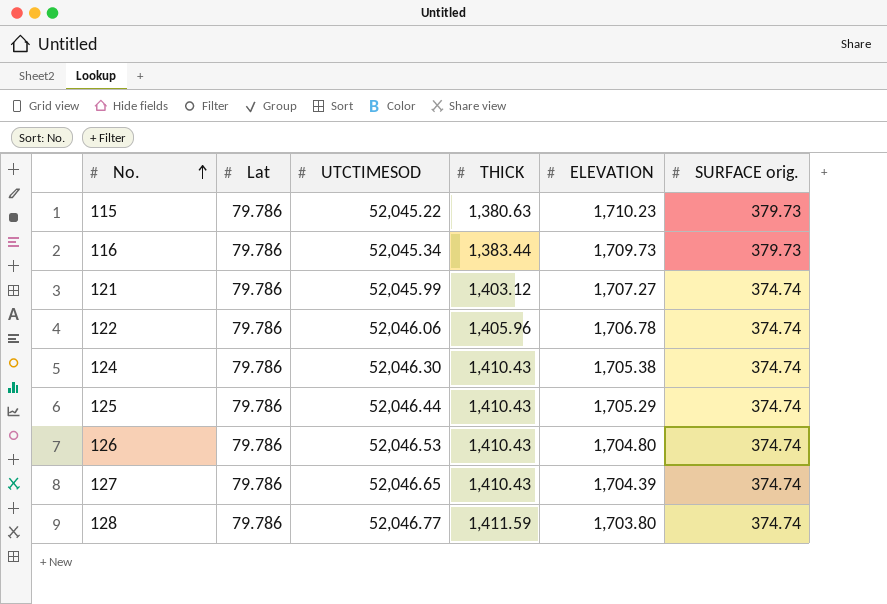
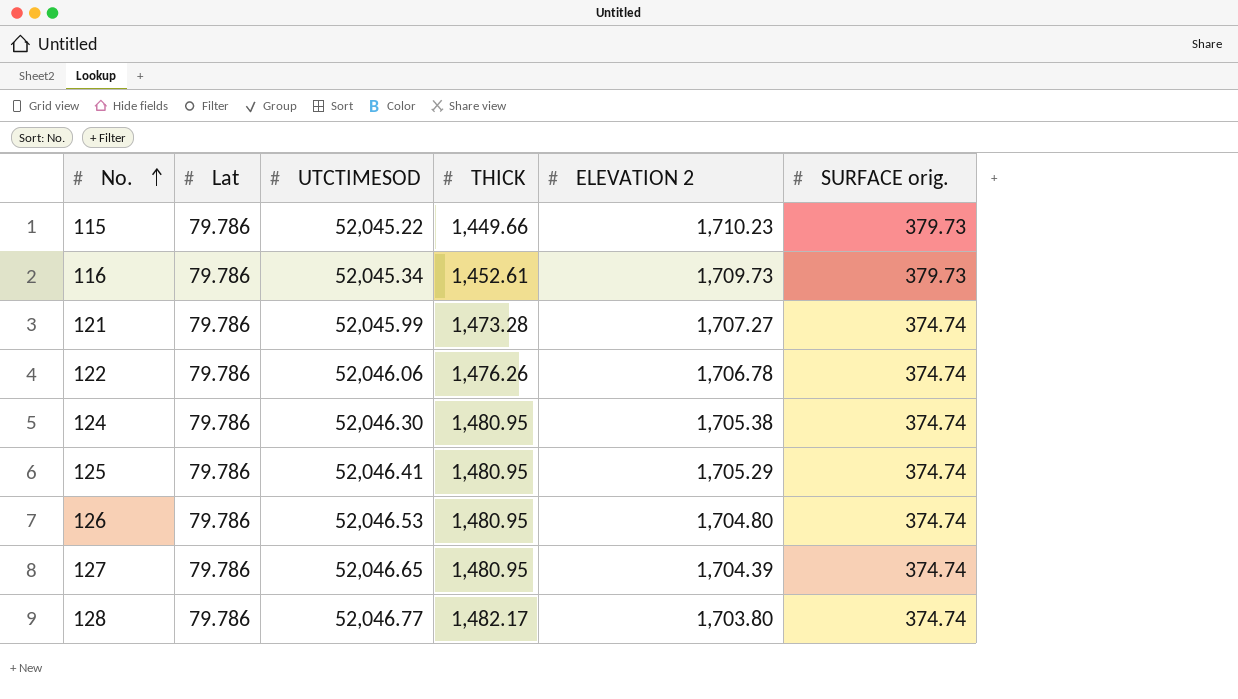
column name: ELEVATION -> ELEVATION 2
115 | THICK: 1,380.63 -> 1,449.66
116 | THICK: 1,383.44 -> 1,452.61
121 | THICK: 1,403.12 -> 1,473.28
122 | THICK: 1,405.96 -> 1,476.26
124 | THICK: 1,410.43 -> 1,480.95
125 | UTCTIMESOD: 52,046.44 -> 52,046.41
125 | THICK: 1,410.43 -> 1,480.95
126 | THICK: 1,410.43 -> 1,480.95
127 | THICK: 1,410.43 -> 1,480.95
128 | THICK: 1,411.59 -> 1,482.17

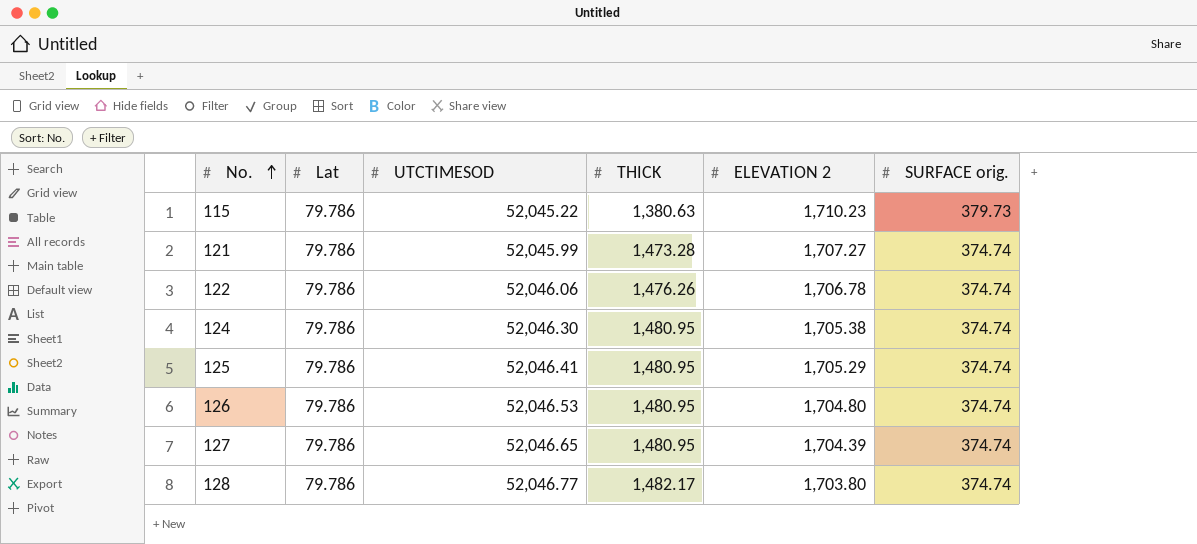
row 116: 79.786 | 52,045.34 | 1,452.61 | 1,709.73 | 379.73 -> none
115 | THICK: 1,449.66 -> 1,380.63

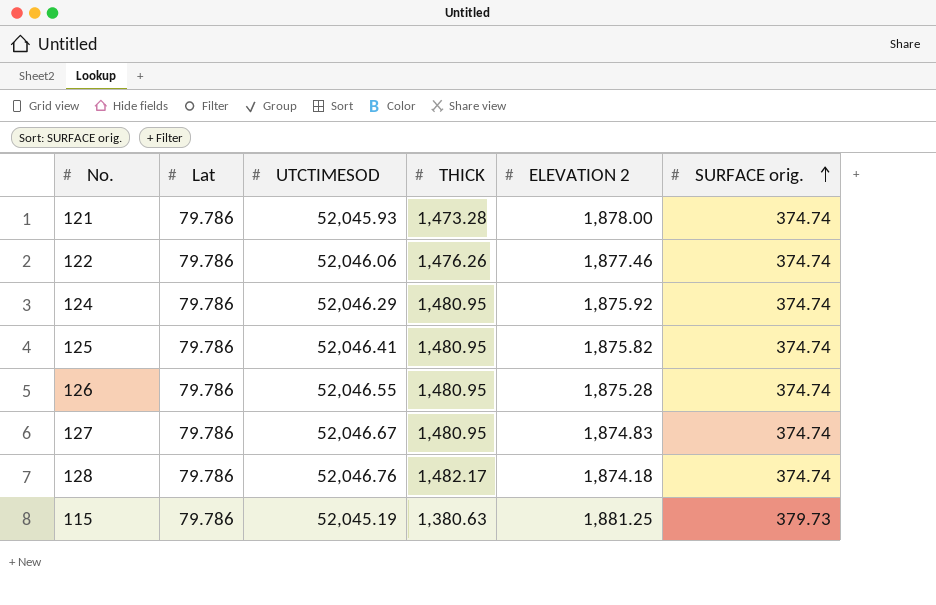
row order: No. ascending -> SURFACE orig. ascending
121 | UTCTIMESOD: 52,045.99 -> 52,045.93
121 | ELEVATION 2: 1,707.27 -> 1,878.00
122 | ELEVATION 2: 1,706.78 -> 1,877.46
124 | UTCTIMESOD: 52,046.30 -> 52,046.29
124 | ELEVATION 2: 1,705.38 -> 1,875.92
125 | ELEVATION 2: 1,705.29 -> 1,875.82
126 | UTCTIMESOD: 52,046.53 -> 52,046.55
126 | ELEVATION 2: 1,704.80 -> 1,875.28
127 | UTCTIMESOD: 52,046.65 -> 52,046.67
127 | ELEVATION 2: 1,704.39 -> 1,874.83
128 | UTCTIMESOD: 52,046.77 -> 52,046.76
128 | ELEVATION 2: 1,703.80 -> 1,874.18
115 | UTCTIMESOD: 52,045.22 -> 52,045.19
115 | ELEVATION 2: 1,710.23 -> 1,881.25

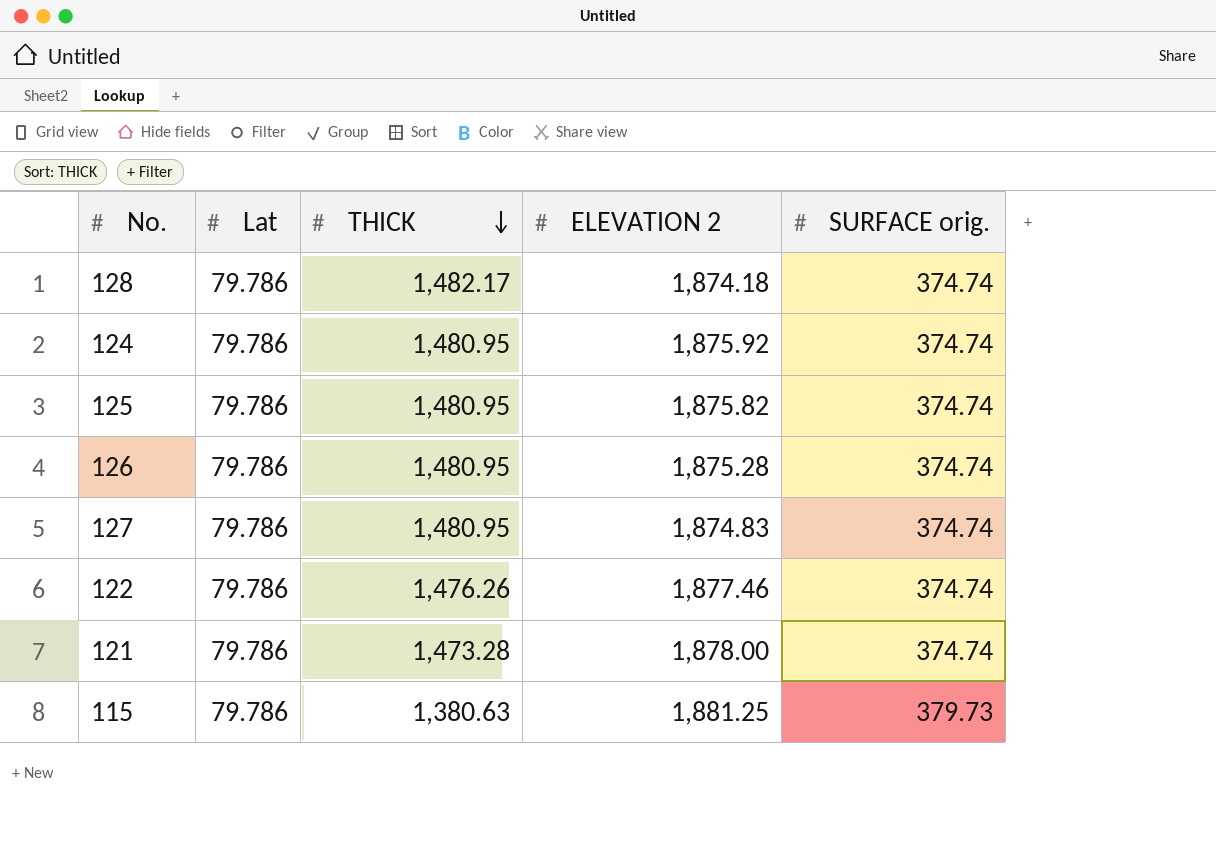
row order: SURFACE orig. ascending -> THICK descending
column UTCTIMESOD | position: 3 -> none

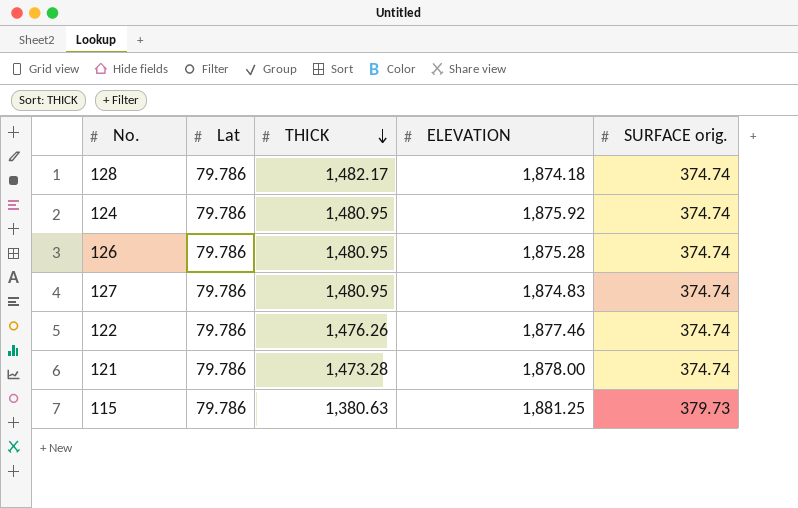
column name: ELEVATION 2 -> ELEVATION
row 125: 79.786 | 1,480.95 | 1,875.82 | 374.74 -> none

